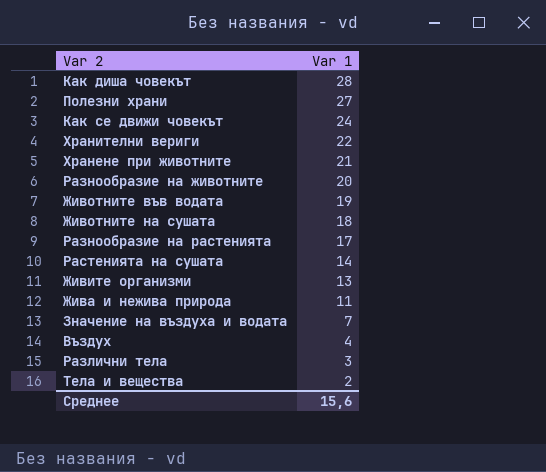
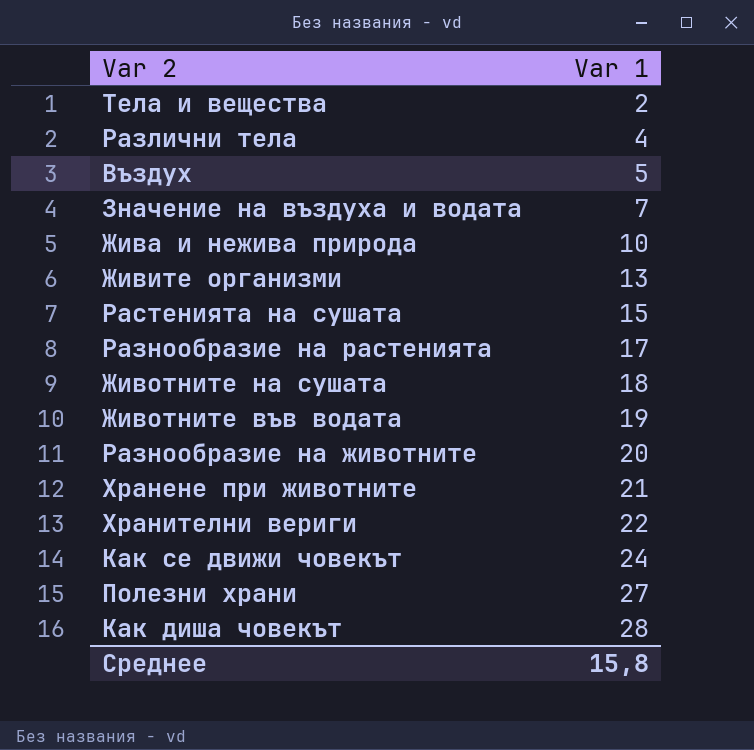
row order: Var 1 descending -> Var 1 ascending
Различни тела | Var 1: 3 -> 4
Въздух | Var 1: 4 -> 5
Жива и нежива природа | Var 1: 11 -> 10
Растенията на сушата | Var 1: 14 -> 15
Среднее | Var 1: 15,6 -> 15,8

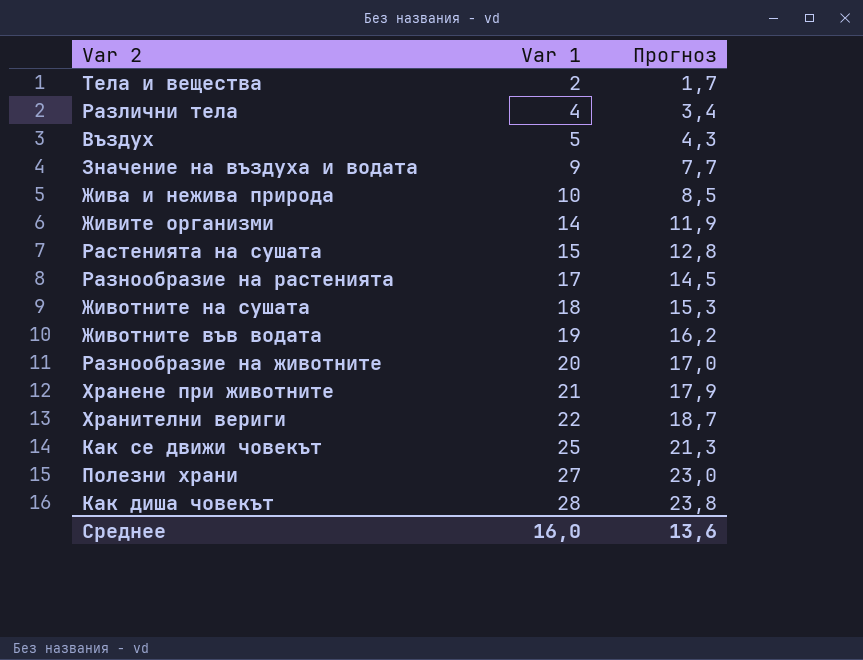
column Прогноз | formula: none -> [Var 1] * 0,85
Значение на въздуха и водата | Var 1: 7 -> 9
Живите организми | Var 1: 13 -> 14
Как се движи човекът | Var 1: 24 -> 25
Среднее | Var 1: 15,8 -> 16,0

